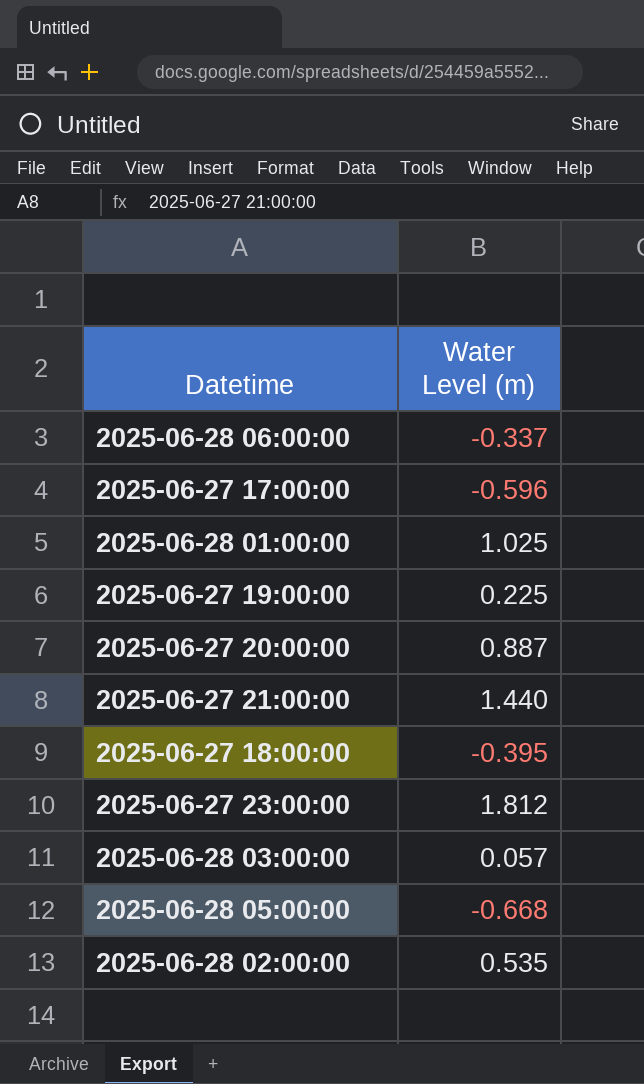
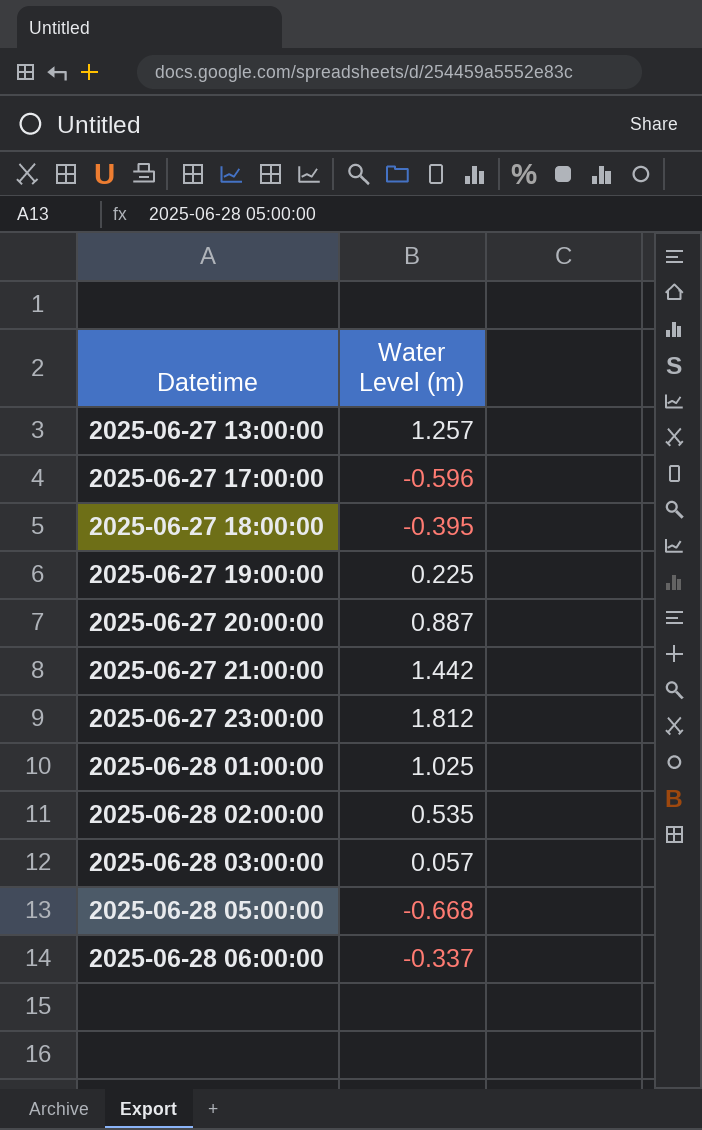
row order: none -> Datetime ascending
row 2025-06-27 13:00:00: none -> 1.257
2025-06-27 21:00:00 | Water Level (m): 1.440 -> 1.442

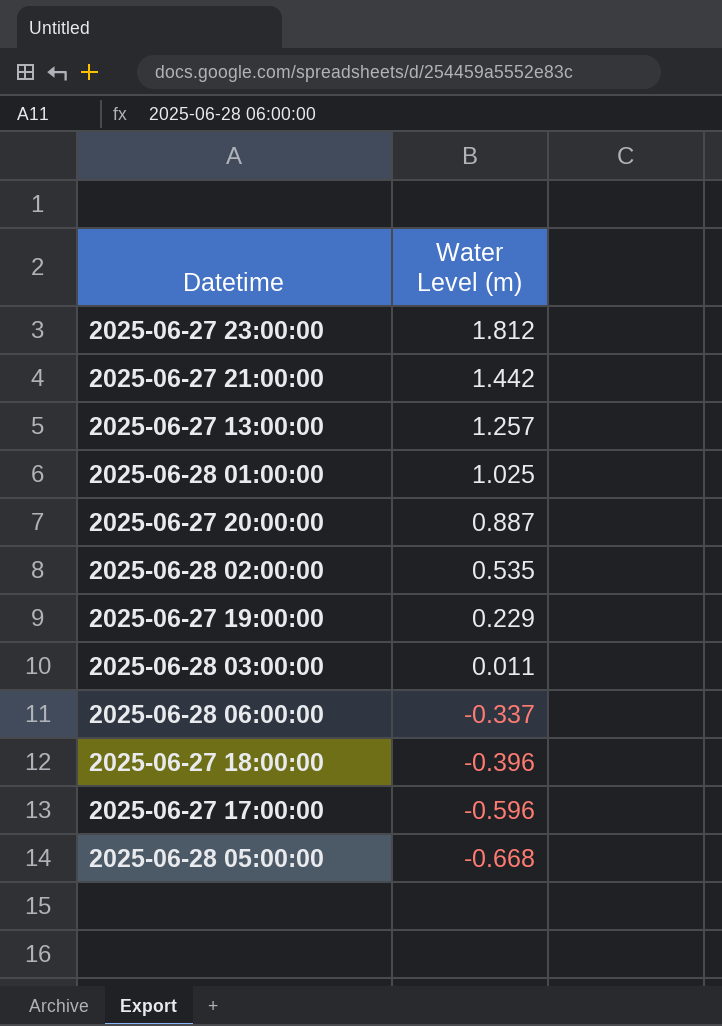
row order: Datetime ascending -> Water Level (m) descending
2025-06-27 19:00:00 | Water Level (m): 0.225 -> 0.229
2025-06-28 03:00:00 | Water Level (m): 0.057 -> 0.011
2025-06-27 18:00:00 | Water Level (m): -0.395 -> -0.396

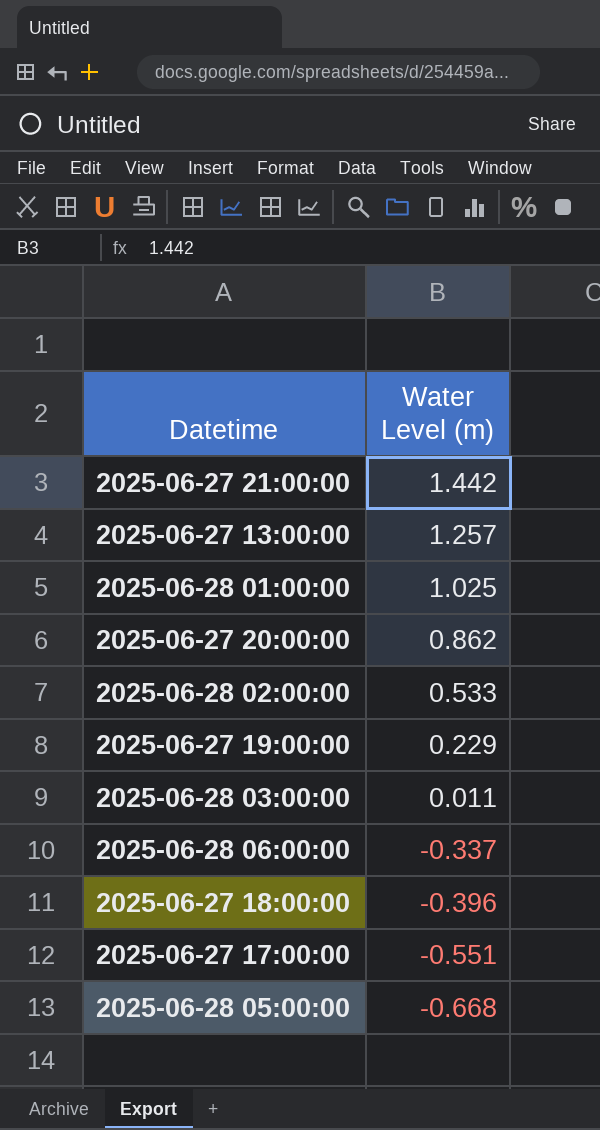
row 2025-06-27 23:00:00: 1.812 -> none
2025-06-27 20:00:00 | Water Level (m): 0.887 -> 0.862
2025-06-28 02:00:00 | Water Level (m): 0.535 -> 0.533
2025-06-27 17:00:00 | Water Level (m): -0.596 -> -0.551

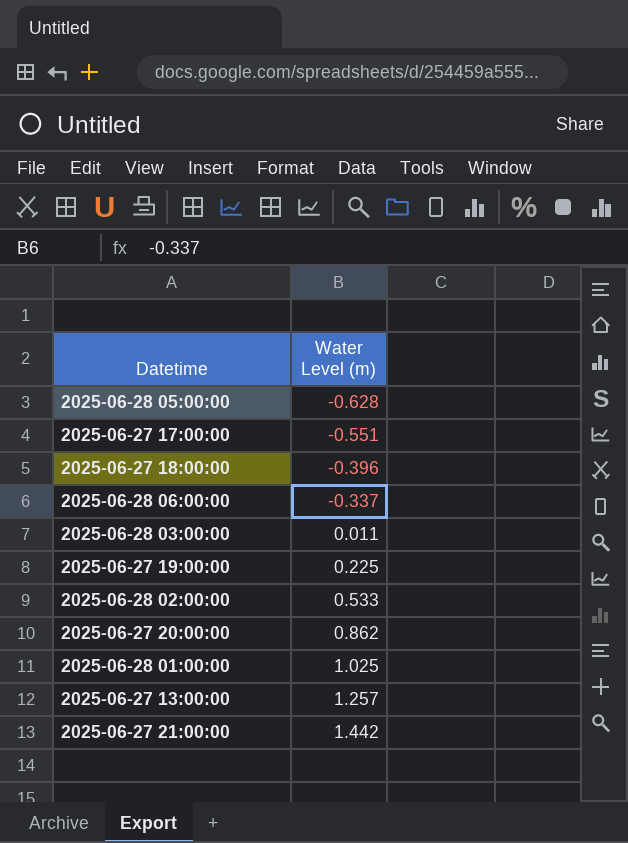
row order: Water Level (m) descending -> Water Level (m) ascending
2025-06-28 05:00:00 | Water Level (m): -0.668 -> -0.628
2025-06-27 19:00:00 | Water Level (m): 0.229 -> 0.225

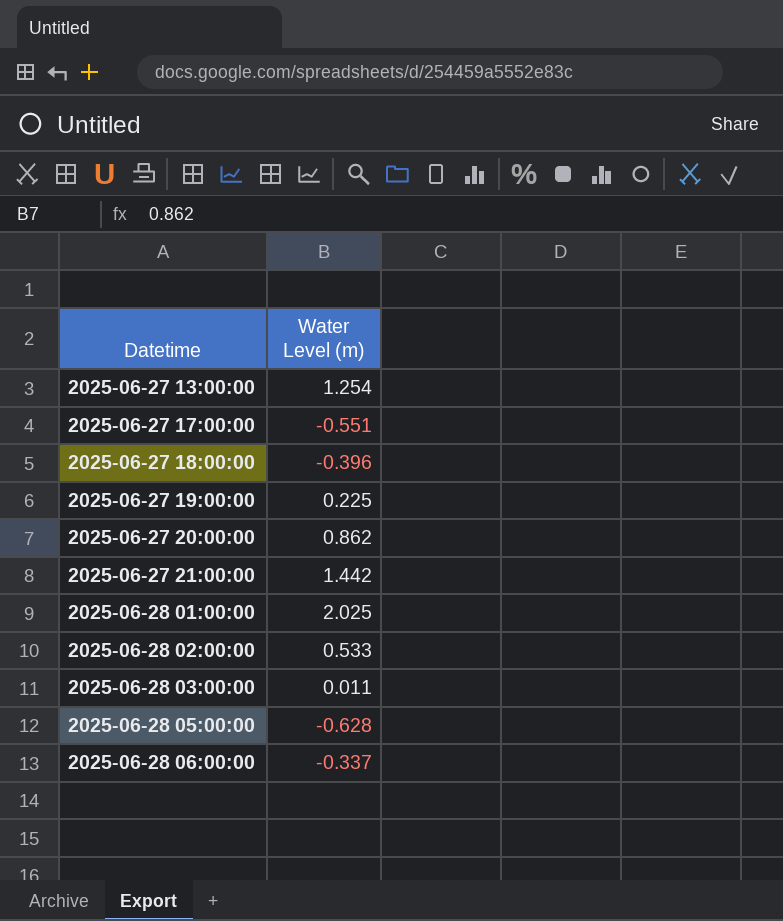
row order: Water Level (m) ascending -> Datetime ascending
2025-06-27 13:00:00 | Water Level (m): 1.257 -> 1.254
2025-06-28 01:00:00 | Water Level (m): 1.025 -> 2.025

